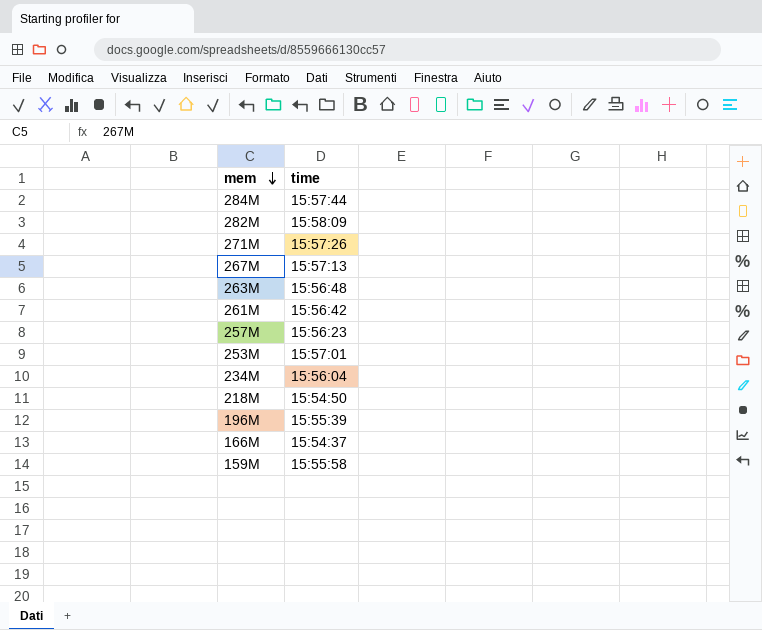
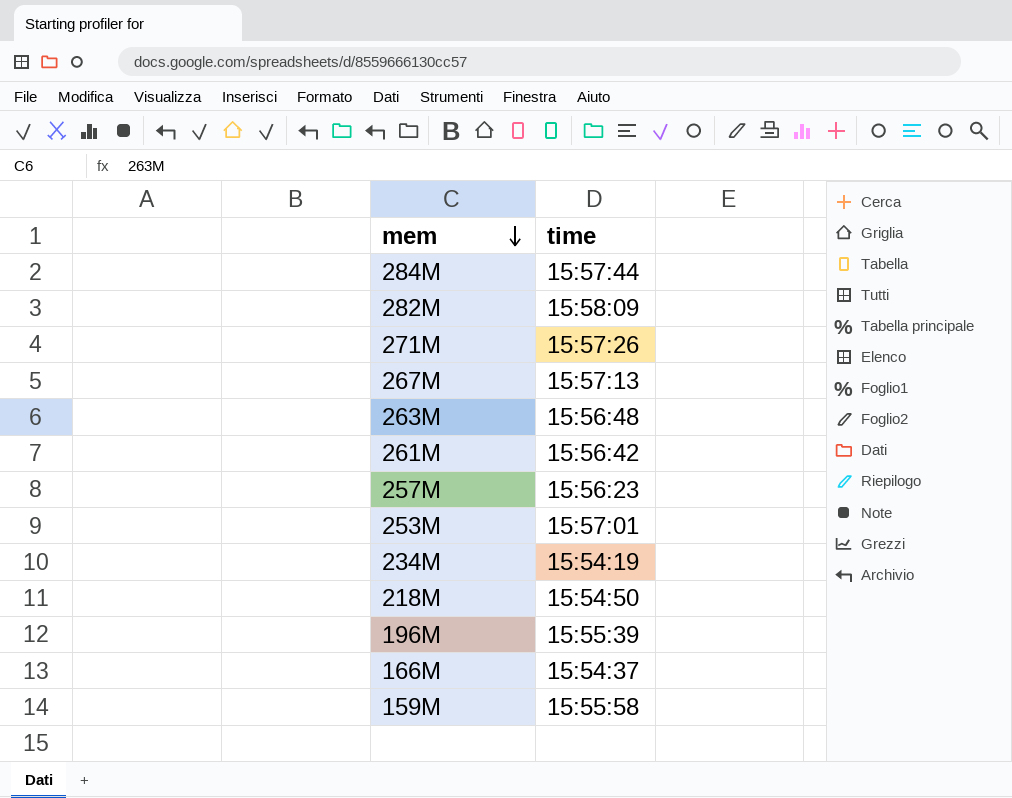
234M | time: 15:56:04 -> 15:54:19

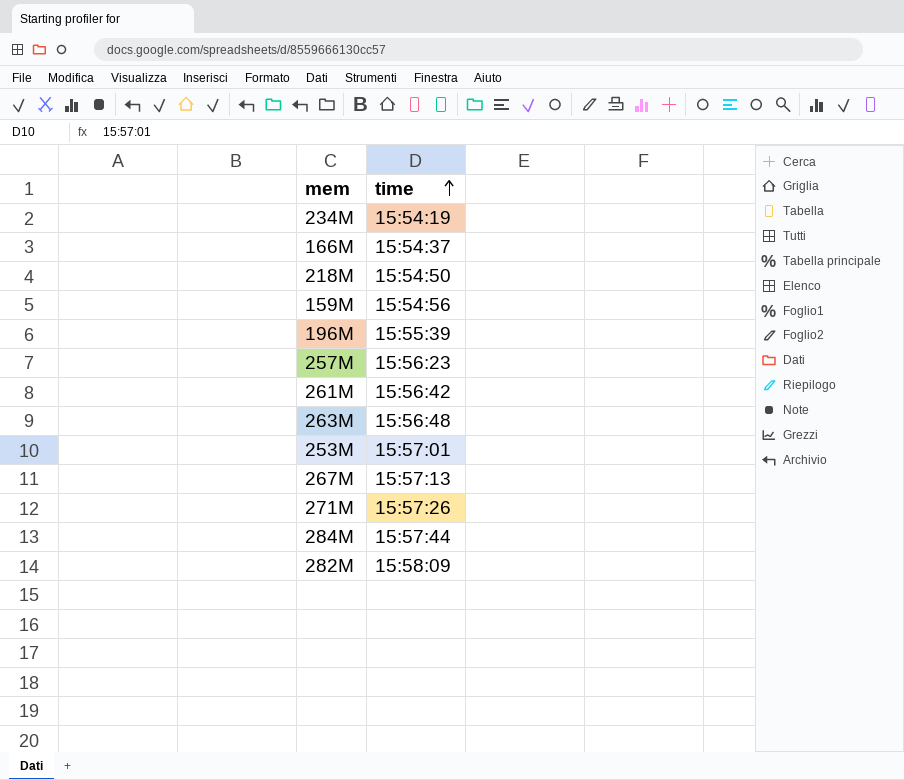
row order: mem descending -> time ascending
159M | time: 15:55:58 -> 15:54:56

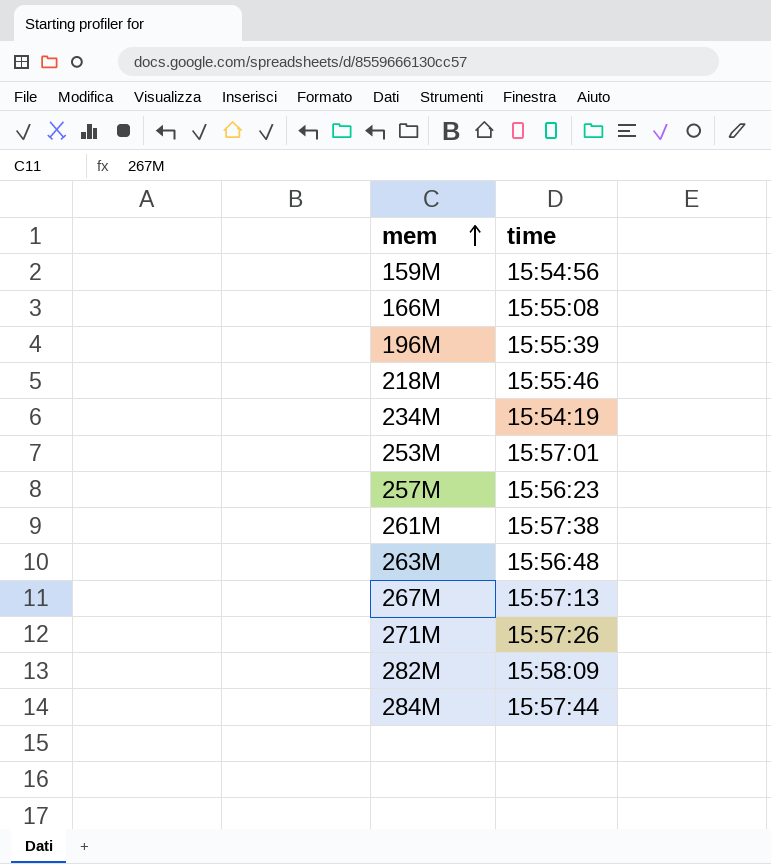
row order: time ascending -> mem ascending
166M | time: 15:54:37 -> 15:55:08
218M | time: 15:54:50 -> 15:55:46
261M | time: 15:56:42 -> 15:57:38

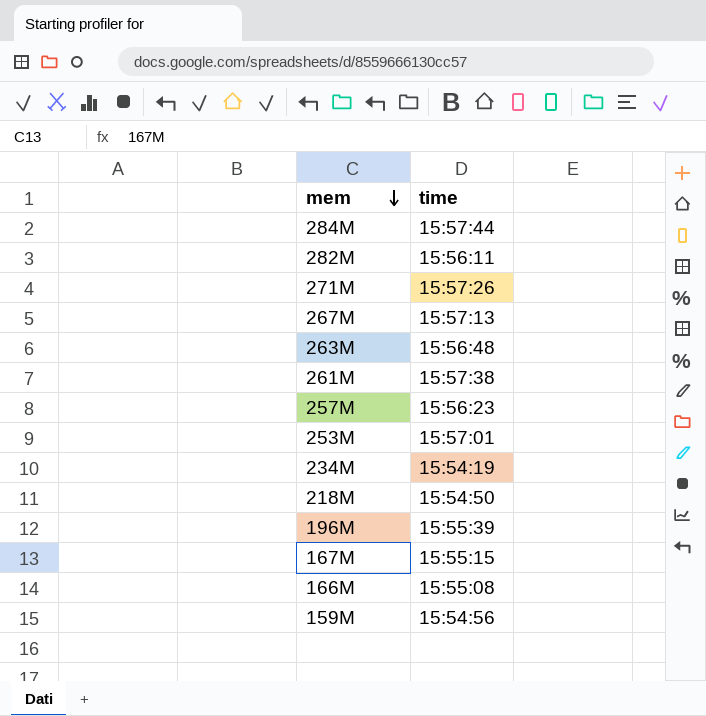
row order: mem ascending -> mem descending
282M | time: 15:58:09 -> 15:56:11
218M | time: 15:55:46 -> 15:54:50
row 167M: none -> 15:55:15

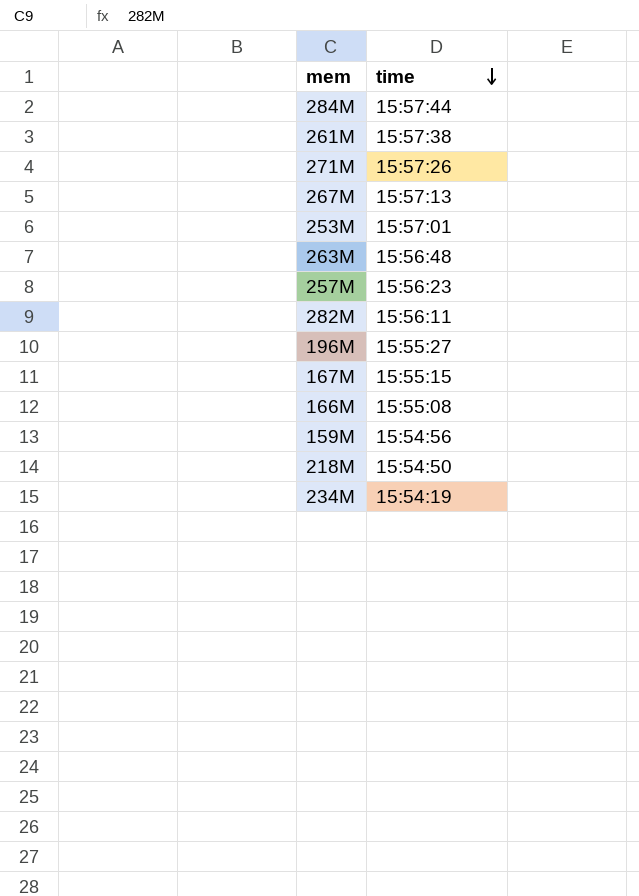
row order: mem descending -> time descending
196M | time: 15:55:39 -> 15:55:27

